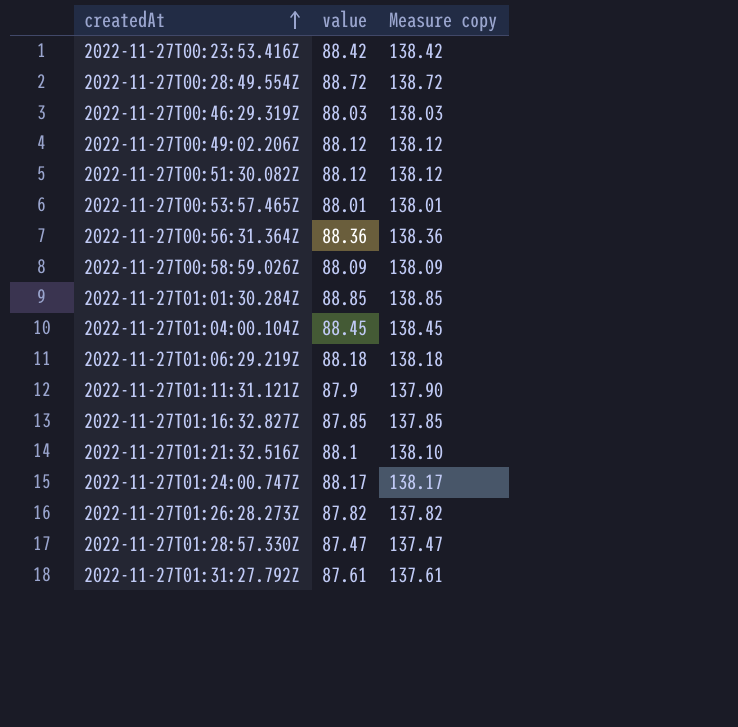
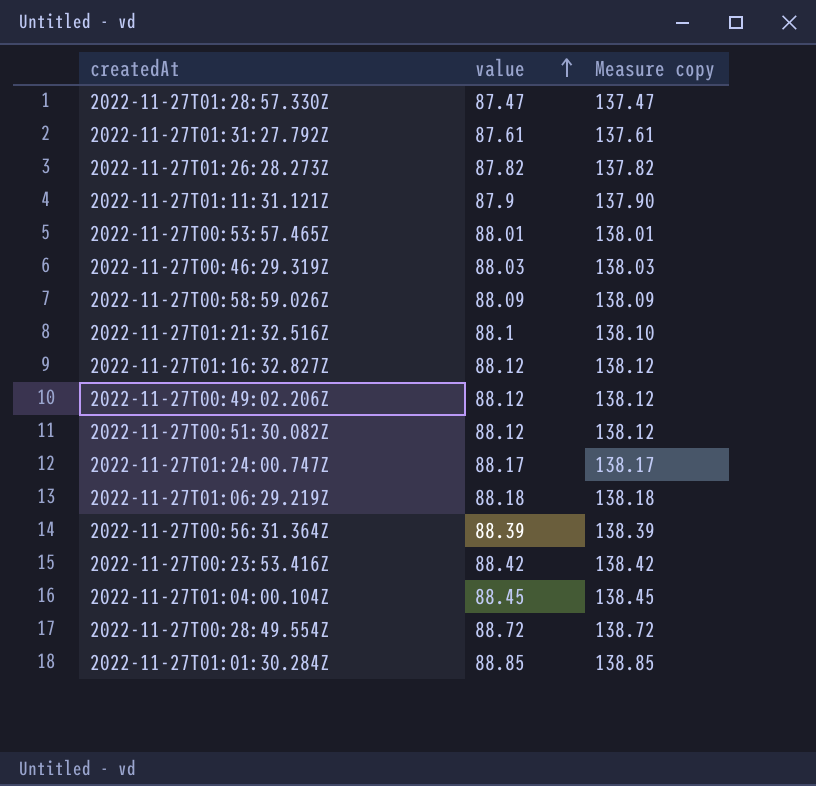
row order: createdAt ascending -> value ascending
2022-11-27T01:16:32.827Z | value: 87.85 -> 88.12
2022-11-27T01:16:32.827Z | Measure copy: 137.85 -> 138.12
2022-11-27T00:56:31.364Z | value: 88.36 -> 88.39
2022-11-27T00:56:31.364Z | Measure copy: 138.36 -> 138.39

